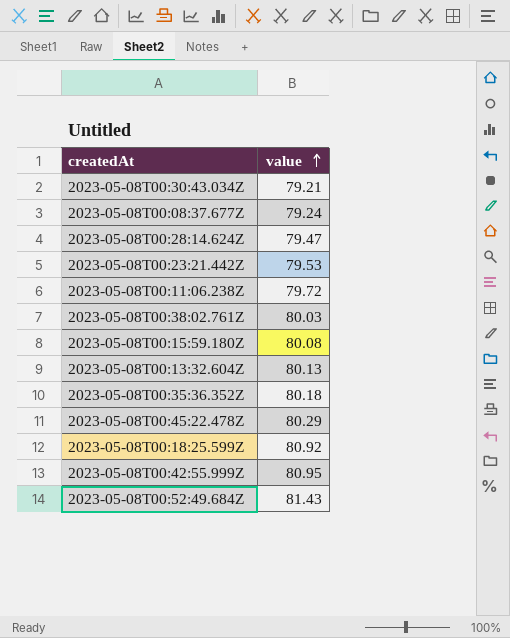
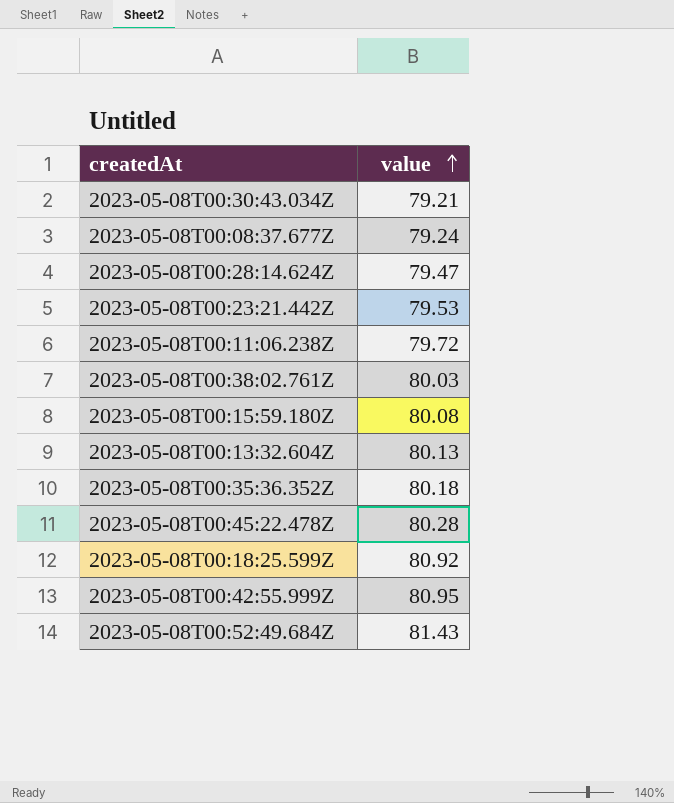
2023-05-08T00:45:22.478Z | value: 80.29 -> 80.28

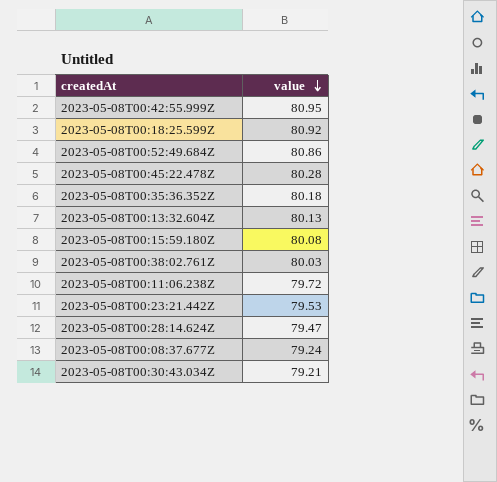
row order: value ascending -> value descending
2023-05-08T00:52:49.684Z | value: 81.43 -> 80.86

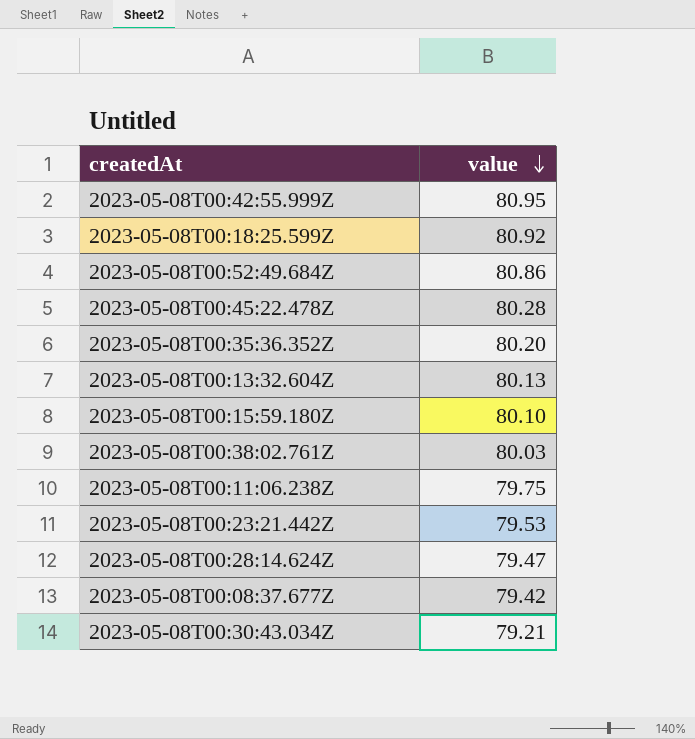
2023-05-08T00:35:36.352Z | value: 80.18 -> 80.20
2023-05-08T00:15:59.180Z | value: 80.08 -> 80.10
2023-05-08T00:11:06.238Z | value: 79.72 -> 79.75
2023-05-08T00:08:37.677Z | value: 79.24 -> 79.42

